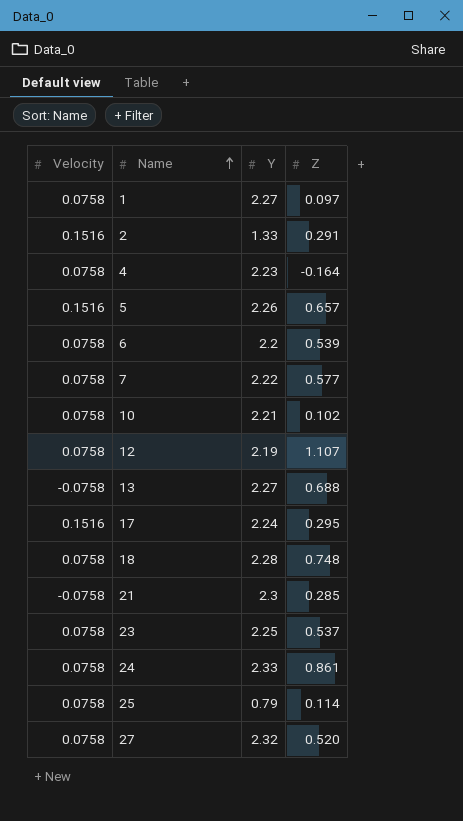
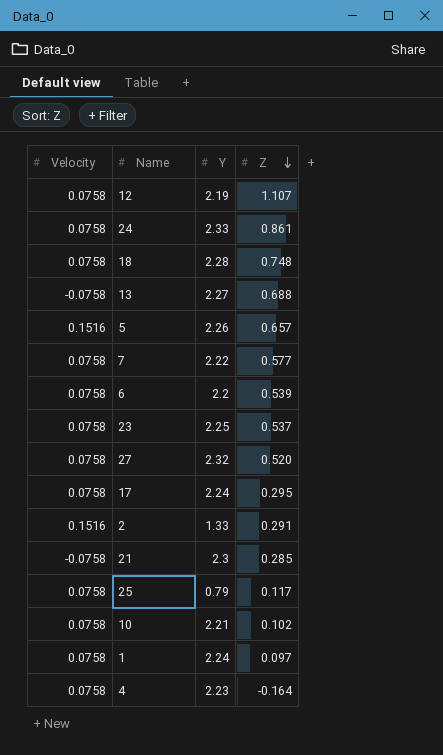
row order: Name ascending -> Z descending
17 | Velocity: 0.1516 -> 0.0758
25 | Z: 0.114 -> 0.117
1 | Y: 2.27 -> 2.24

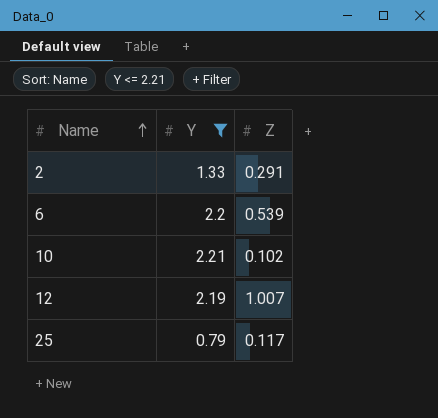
filter: none -> Y <= 2.21
row order: Z descending -> Name ascending
column Velocity | position: 1 -> none
12 | Z: 1.107 -> 1.007

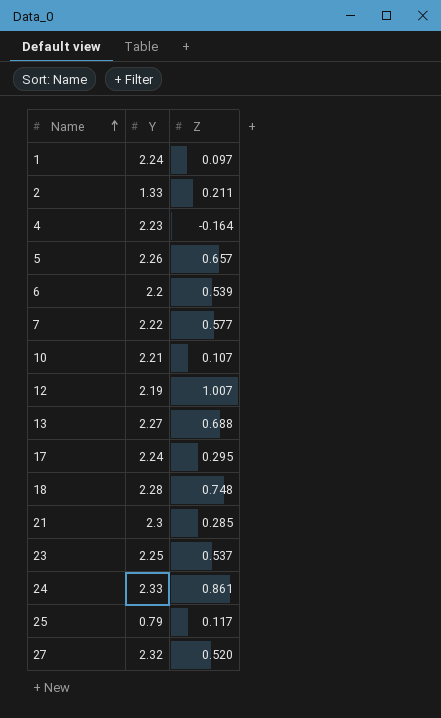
filter: Y <= 2.21 -> none
2 | Z: 0.291 -> 0.211
10 | Z: 0.102 -> 0.107

